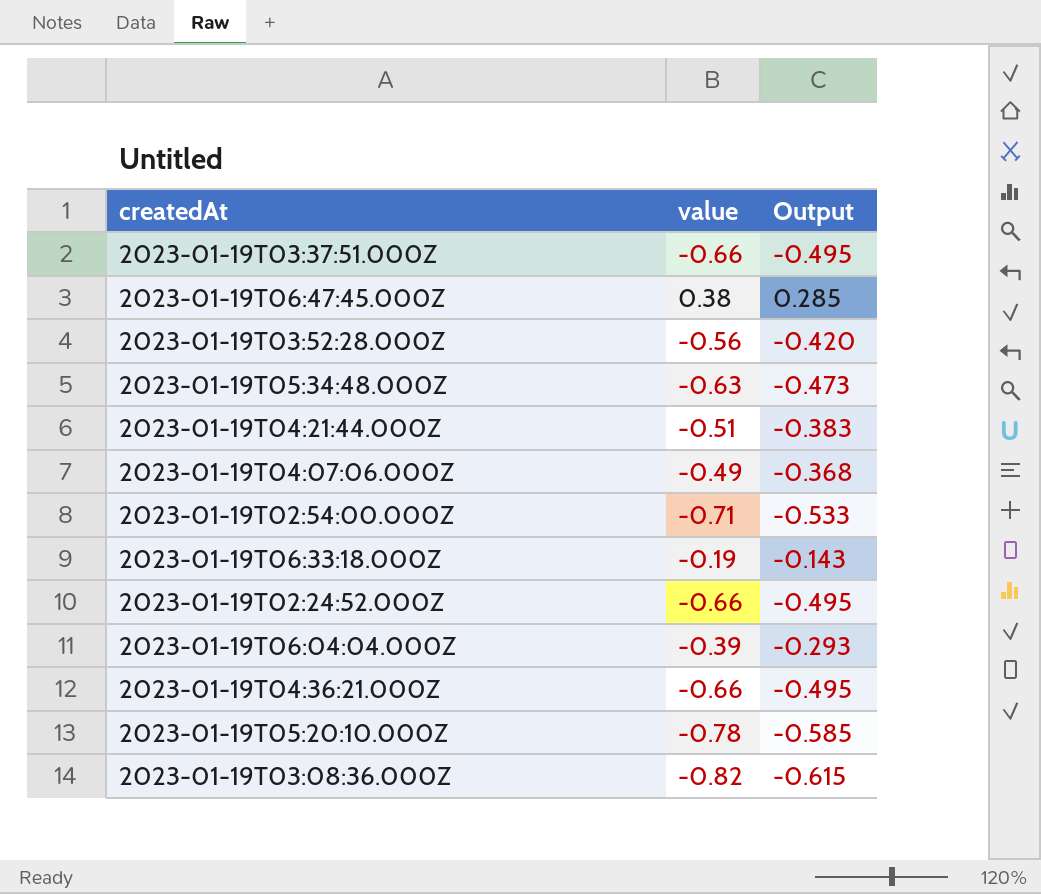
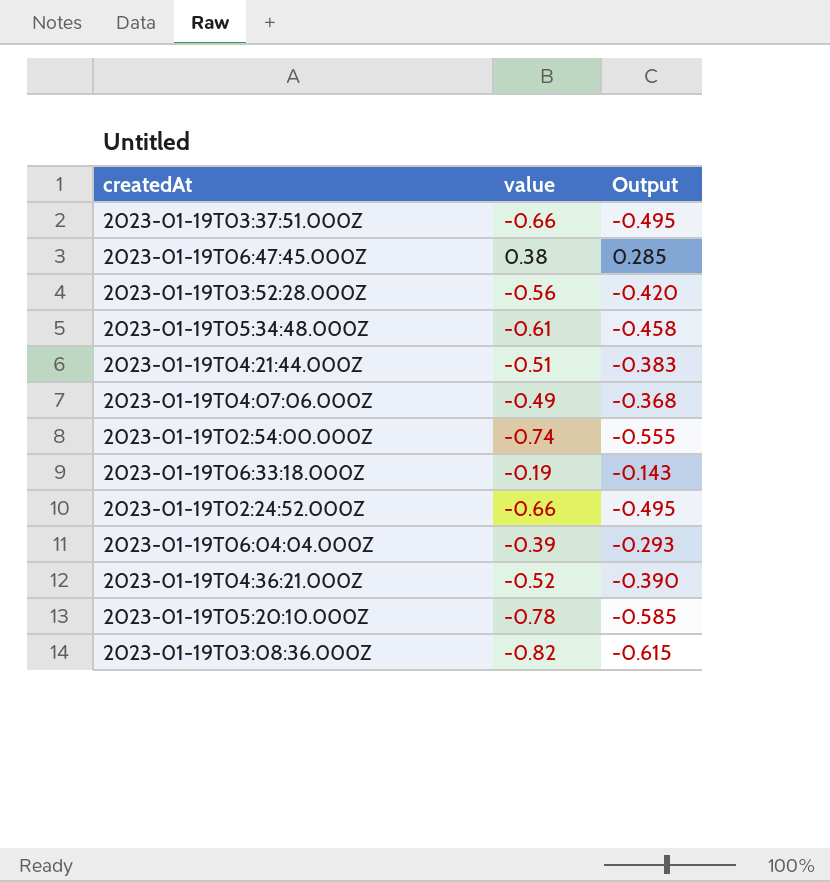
2023-01-19T05:34:48.000Z | value: -0.63 -> -0.61
2023-01-19T05:34:48.000Z | Output: -0.473 -> -0.458
2023-01-19T02:54:00.000Z | value: -0.71 -> -0.74
2023-01-19T02:54:00.000Z | Output: -0.533 -> -0.555
2023-01-19T04:36:21.000Z | value: -0.66 -> -0.52
2023-01-19T04:36:21.000Z | Output: -0.495 -> -0.390

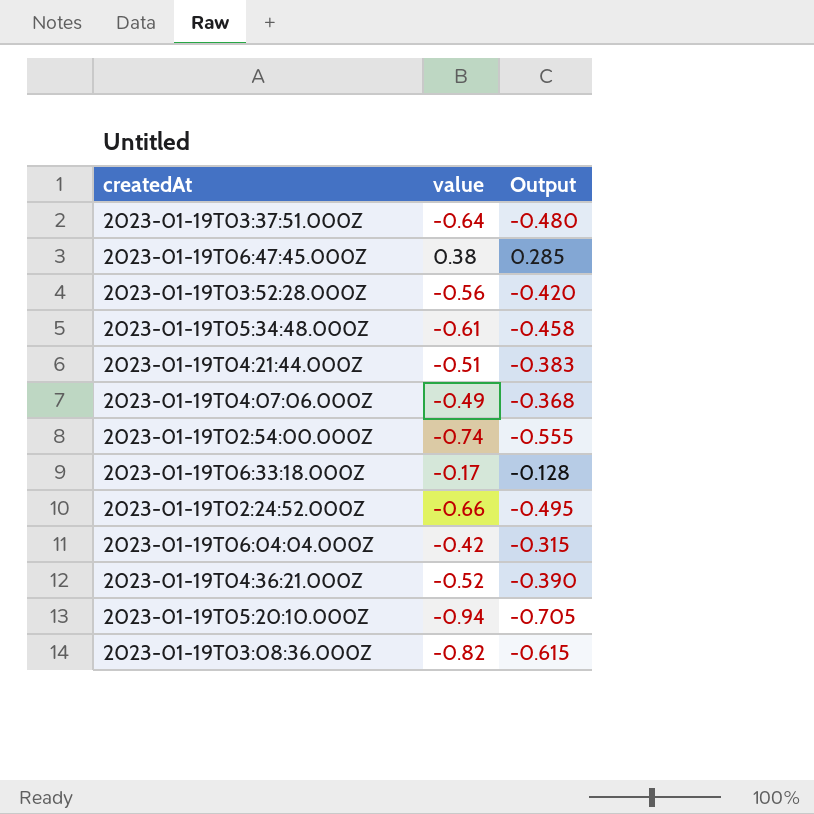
2023-01-19T03:37:51.000Z | value: -0.66 -> -0.64
2023-01-19T03:37:51.000Z | Output: -0.495 -> -0.480
2023-01-19T06:33:18.000Z | value: -0.19 -> -0.17
2023-01-19T06:33:18.000Z | Output: -0.143 -> -0.128
2023-01-19T06:04:04.000Z | value: -0.39 -> -0.42
2023-01-19T06:04:04.000Z | Output: -0.293 -> -0.315
2023-01-19T05:20:10.000Z | value: -0.78 -> -0.94
2023-01-19T05:20:10.000Z | Output: -0.585 -> -0.705

